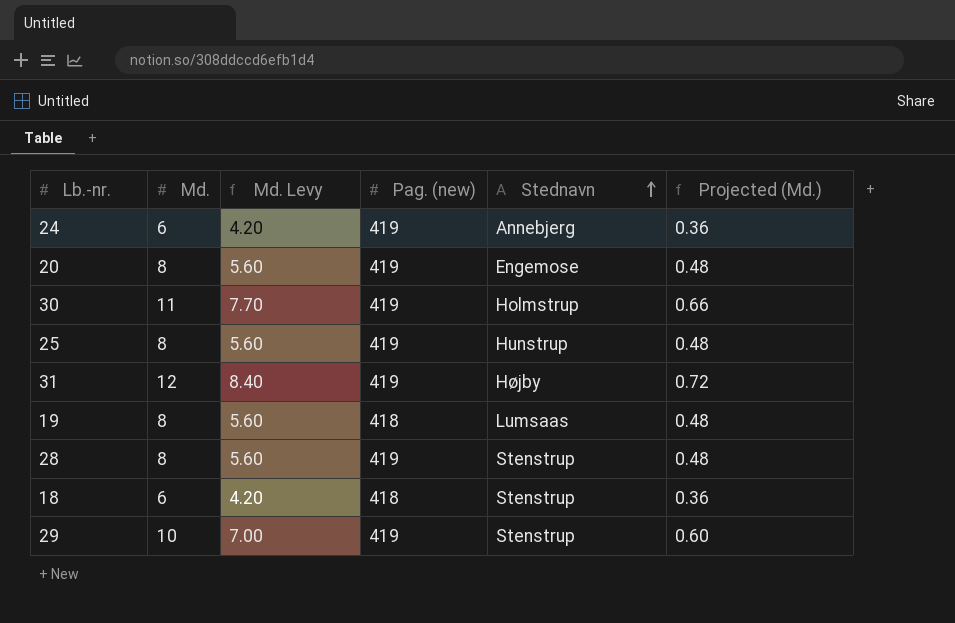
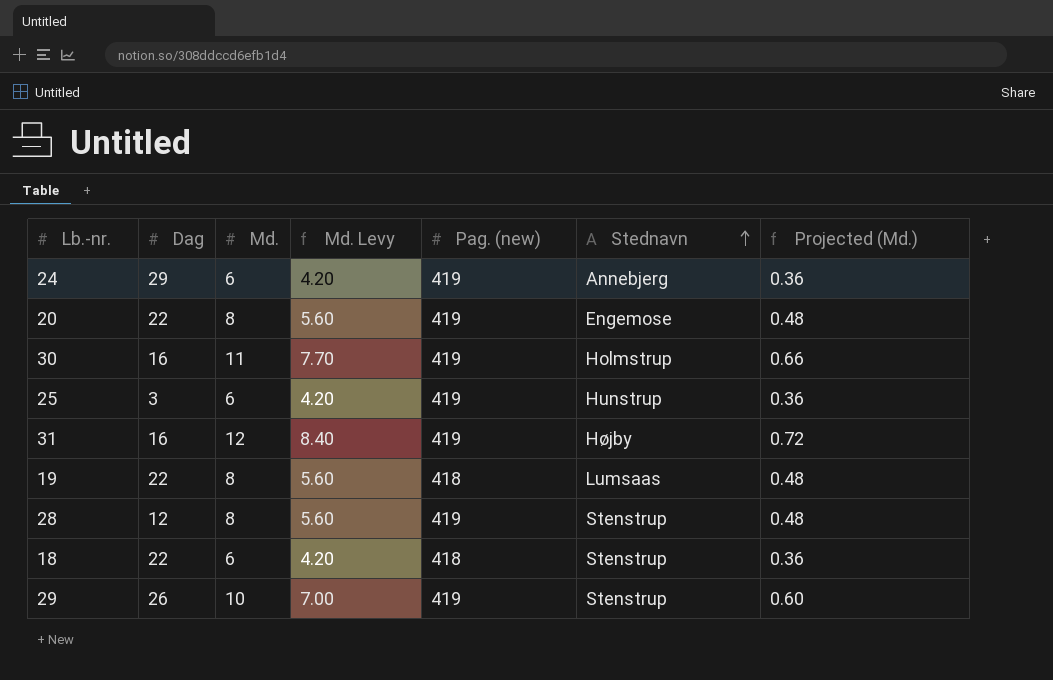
column Dag | position: none -> 2
25 | Md.: 8 -> 6
25 | Md. Levy: 5.60 -> 4.20
25 | Projected (Md.): 0.48 -> 0.36

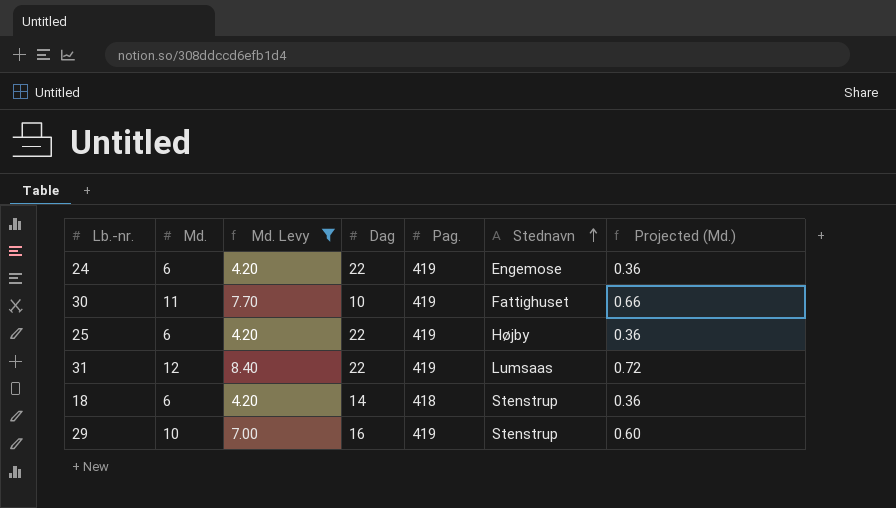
filter: none -> Md. Levy != 5.60
column Dag | position: 2 -> 4
column name: Pag. (new) -> Pag.
24 | Dag: 29 -> 22
24 | Stednavn: Annebjerg -> Engemose
30 | Dag: 16 -> 10
30 | Stednavn: Holmstrup -> Fattighuset
25 | Dag: 3 -> 22
25 | Stednavn: Hunstrup -> Højby
31 | Dag: 16 -> 22
31 | Stednavn: Højby -> Lumsaas
18 | Dag: 22 -> 14
29 | Dag: 26 -> 16

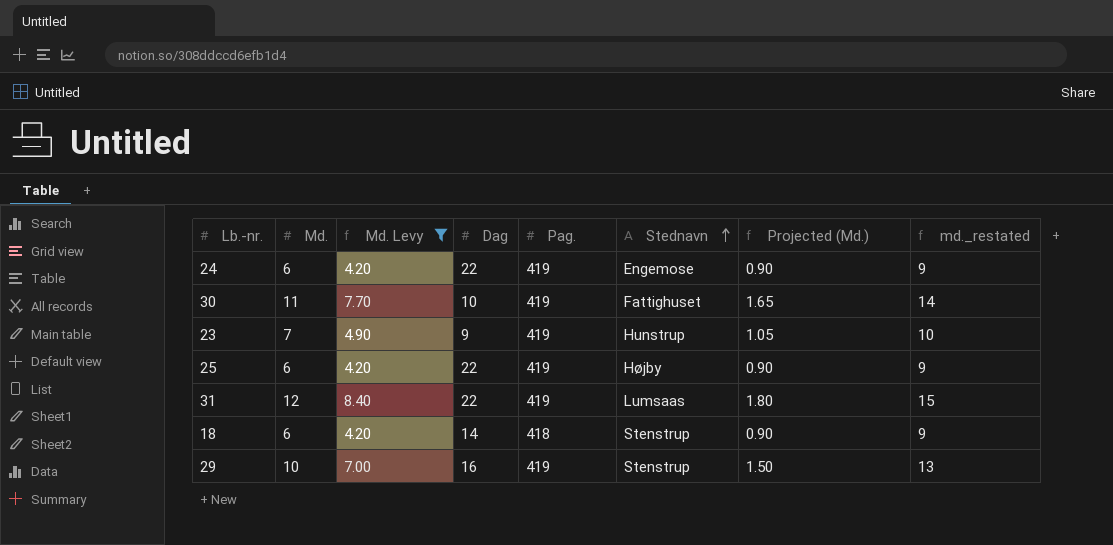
column Projected (Md.) | formula: [Md.] * 0.06 -> [Md.] * 0.15
column md._restated | formula: none -> [Md.] + 3
row 23: none -> 7 | 4.90 | 9 | 419 | Hunstrup | 1.05 | 10

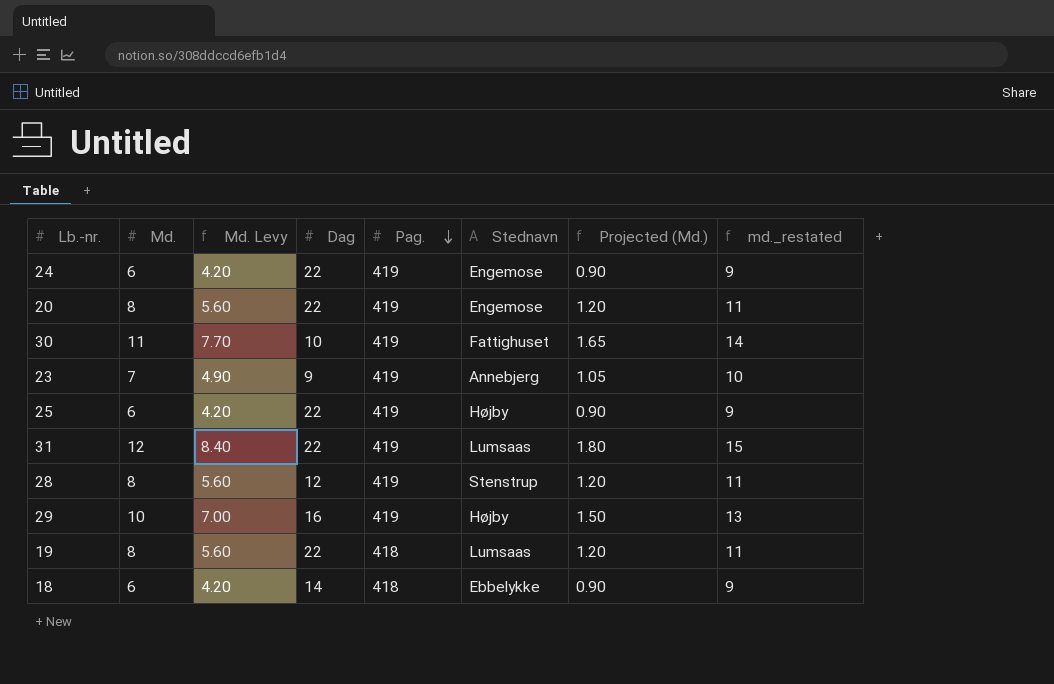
filter: Md. Levy != 5.60 -> none
row order: Stednavn ascending -> Pag. descending
23 | Stednavn: Hunstrup -> Annebjerg
29 | Stednavn: Stenstrup -> Højby
18 | Stednavn: Stenstrup -> Ebbelykke

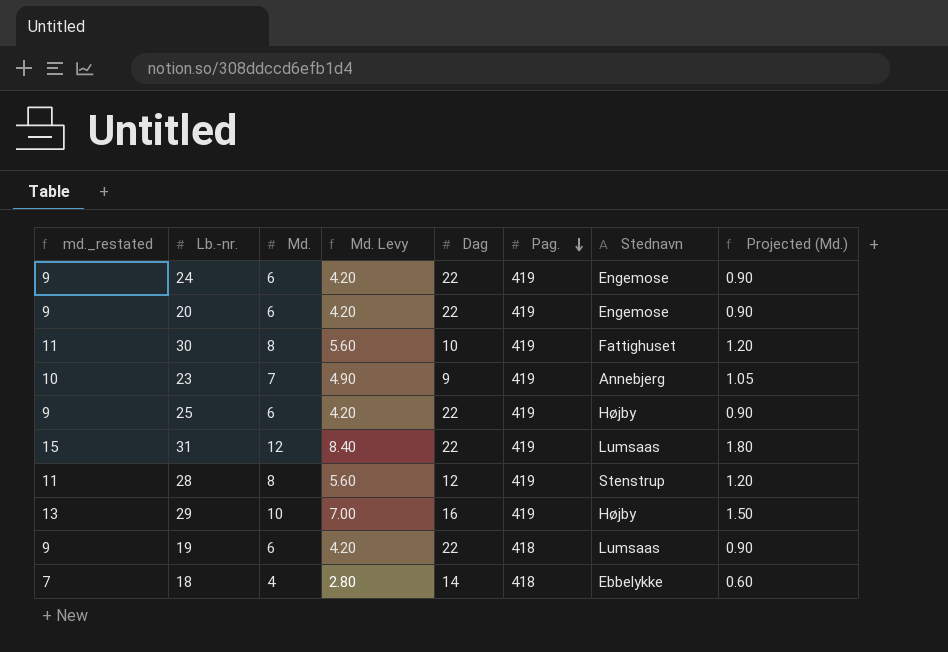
column md._restated | position: 8 -> 1
20 | md._restated: 11 -> 9
20 | Md.: 8 -> 6
20 | Md. Levy: 5.60 -> 4.20
20 | Projected (Md.): 1.20 -> 0.90
30 | md._restated: 14 -> 11
30 | Md.: 11 -> 8
30 | Md. Levy: 7.70 -> 5.60
30 | Projected (Md.): 1.65 -> 1.20
19 | md._restated: 11 -> 9
19 | Md.: 8 -> 6
19 | Md. Levy: 5.60 -> 4.20
19 | Projected (Md.): 1.20 -> 0.90
18 | md._restated: 9 -> 7
18 | Md.: 6 -> 4
18 | Md. Levy: 4.20 -> 2.80
18 | Projected (Md.): 0.90 -> 0.60

